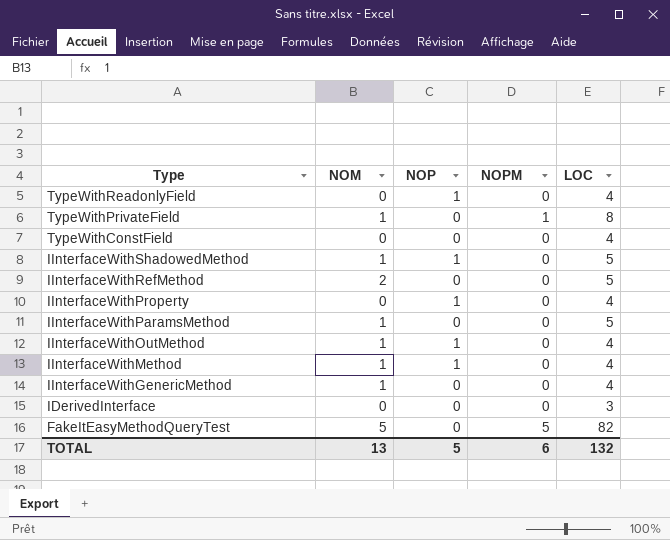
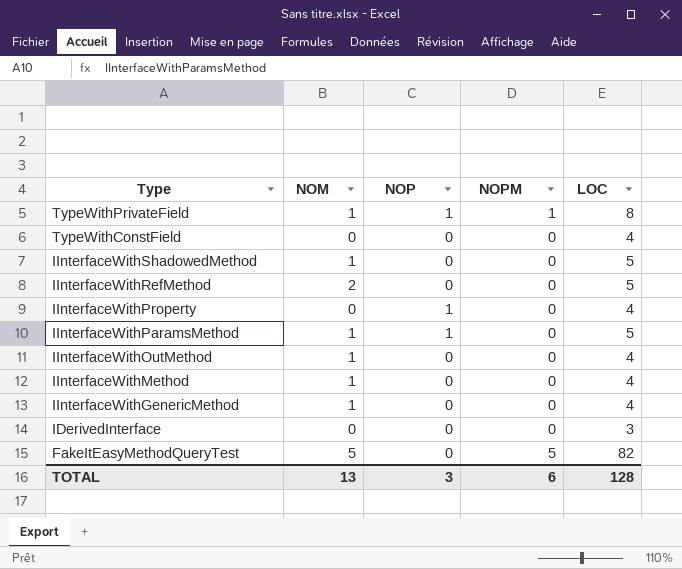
row TypeWithReadonlyField: 0 | 1 | 0 | 4 -> none
TypeWithPrivateField | NOP: 0 -> 1
IInterfaceWithShadowedMethod | NOP: 1 -> 0
IInterfaceWithParamsMethod | NOP: 0 -> 1
IInterfaceWithOutMethod | NOP: 1 -> 0
IInterfaceWithMethod | NOP: 1 -> 0
TOTAL | NOP: 5 -> 3
TOTAL | LOC: 132 -> 128

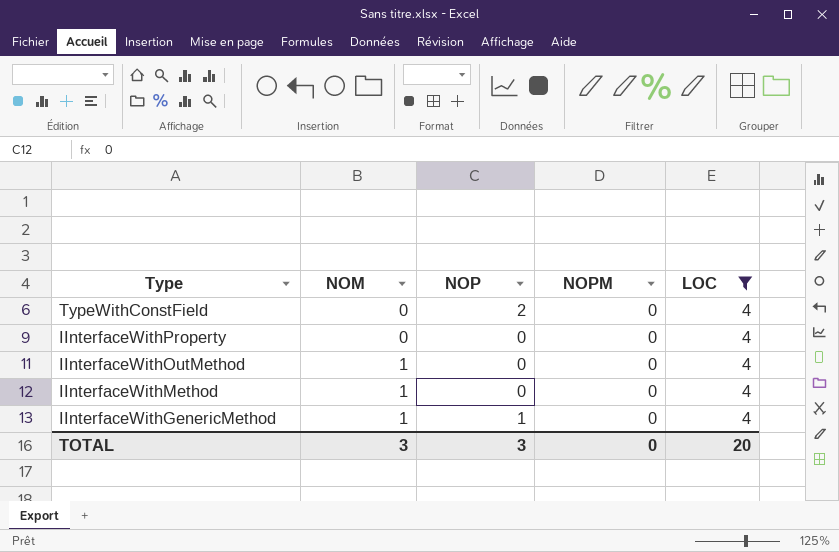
filter: none -> LOC = 4
TypeWithConstField | NOP: 0 -> 2
IInterfaceWithProperty | NOP: 1 -> 0
IInterfaceWithGenericMethod | NOP: 0 -> 1
TOTAL | NOM: 13 -> 3
TOTAL | NOPM: 6 -> 0
TOTAL | LOC: 128 -> 20

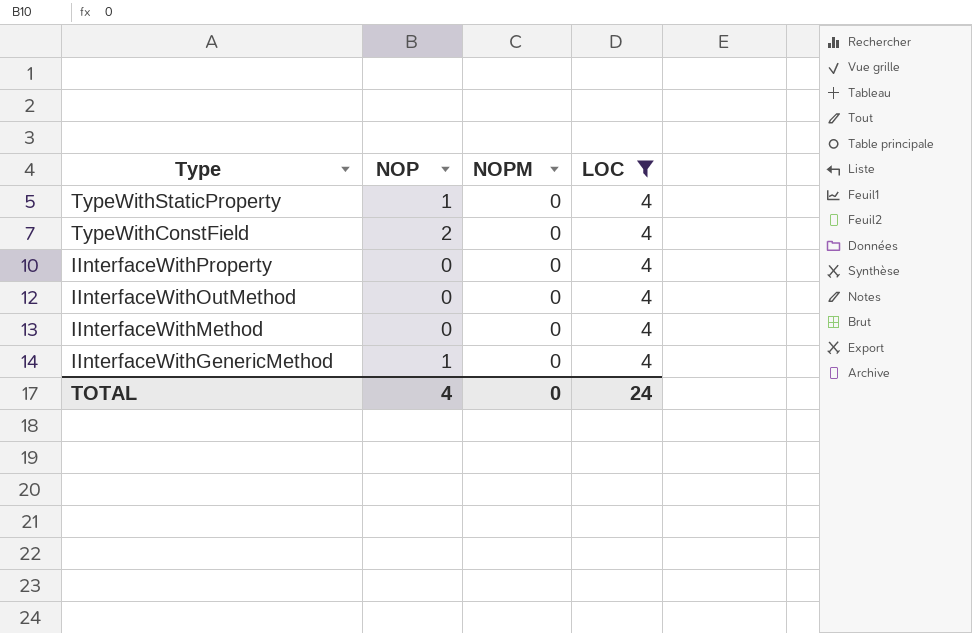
column NOM | position: 2 -> none
row TypeWithStaticProperty: none -> 1 | 0 | 4
TOTAL | NOP: 3 -> 4
TOTAL | LOC: 20 -> 24

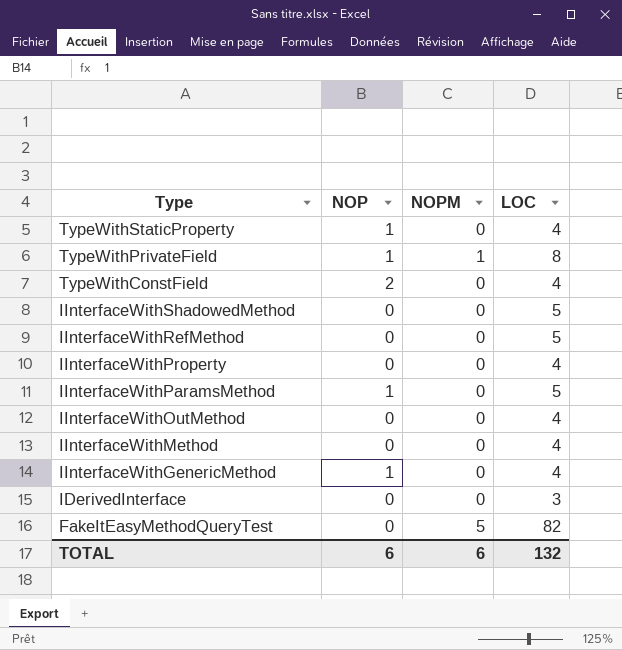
filter: LOC = 4 -> none
TOTAL | NOP: 4 -> 6
TOTAL | NOPM: 0 -> 6
TOTAL | LOC: 24 -> 132

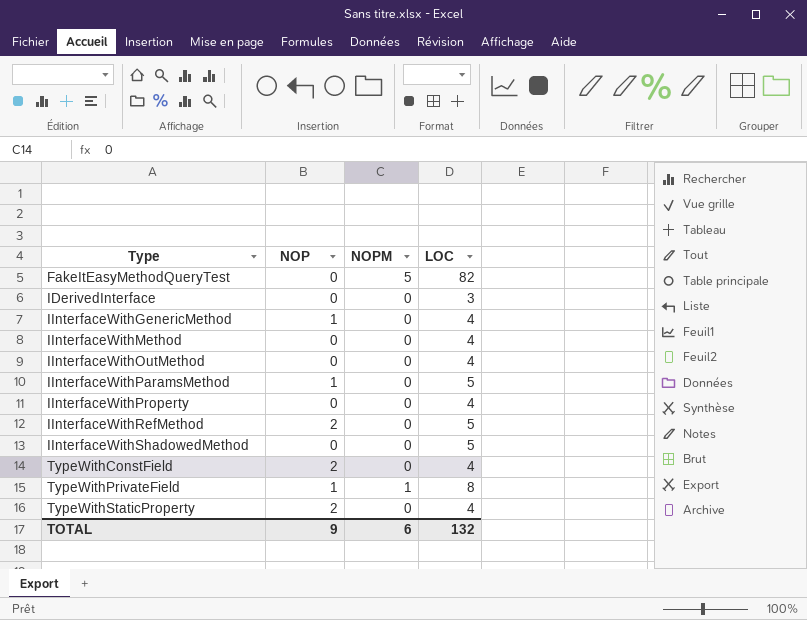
row order: Type descending -> Type ascending
IInterfaceWithRefMethod | NOP: 0 -> 2
TypeWithStaticProperty | NOP: 1 -> 2
TOTAL | NOP: 6 -> 9

